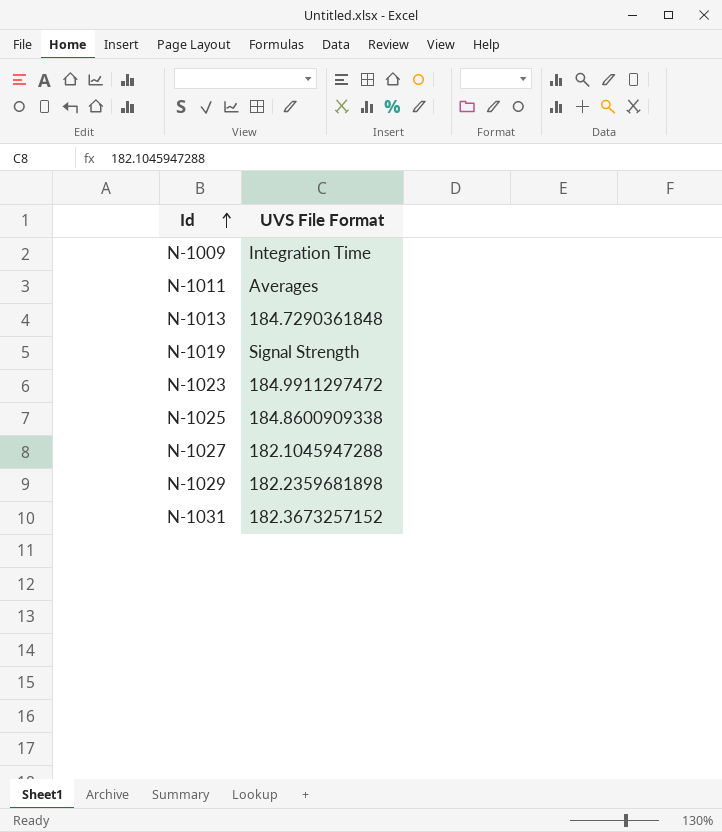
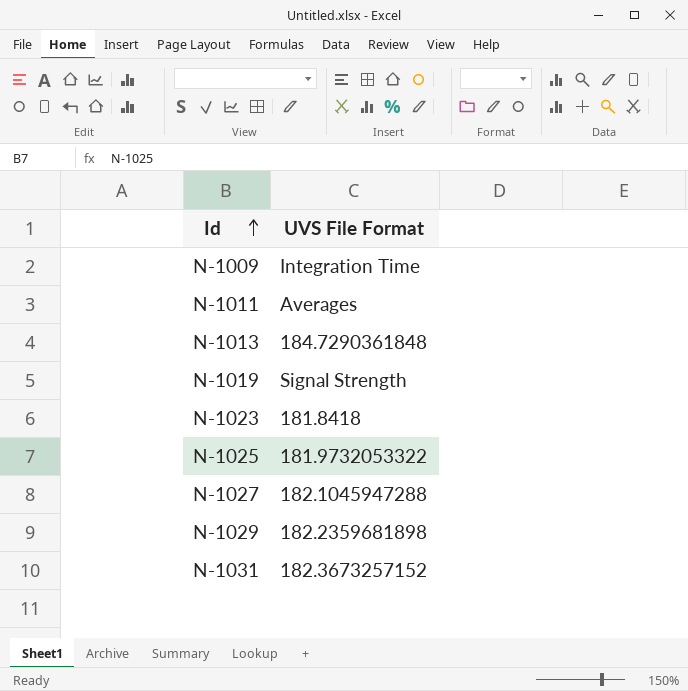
N-1023 | UVS File Format: 184.9911297472 -> 181.8418
N-1025 | UVS File Format: 184.8600909338 -> 181.9732053322

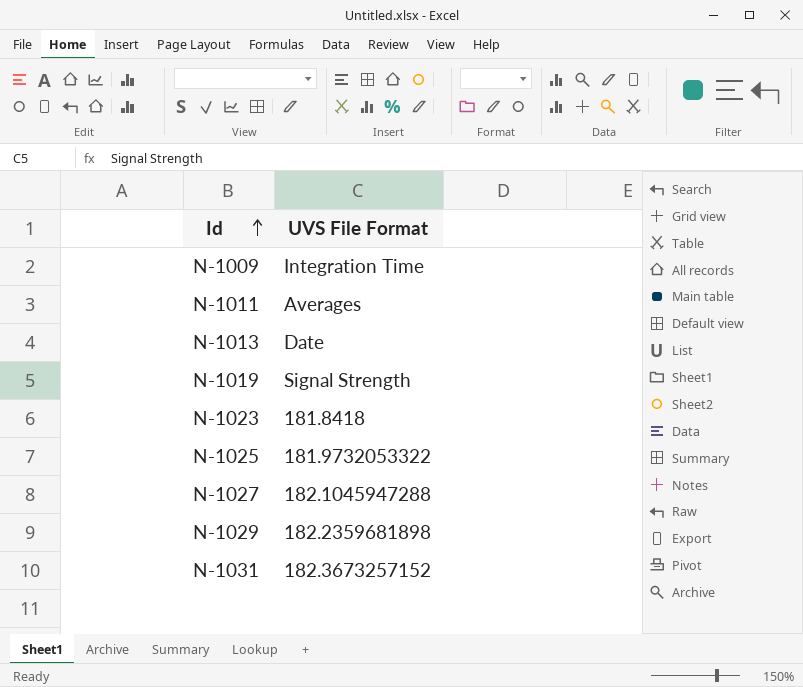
N-1013 | UVS File Format: 184.7290361848 -> Date

